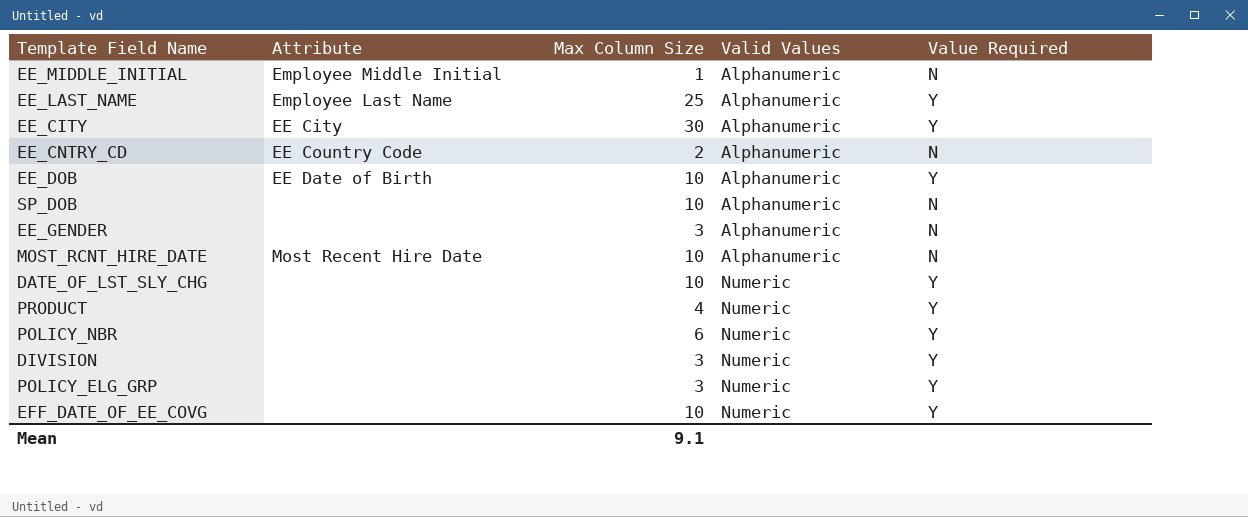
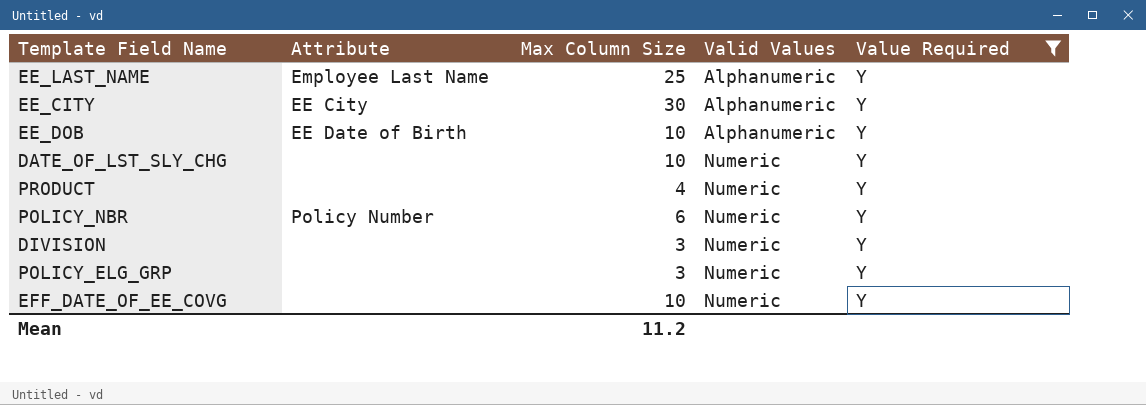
filter: none -> Value Required = Y
POLICY_NBR | Attribute: none -> Policy Number
Mean | Max Column Size: 9.1 -> 11.2

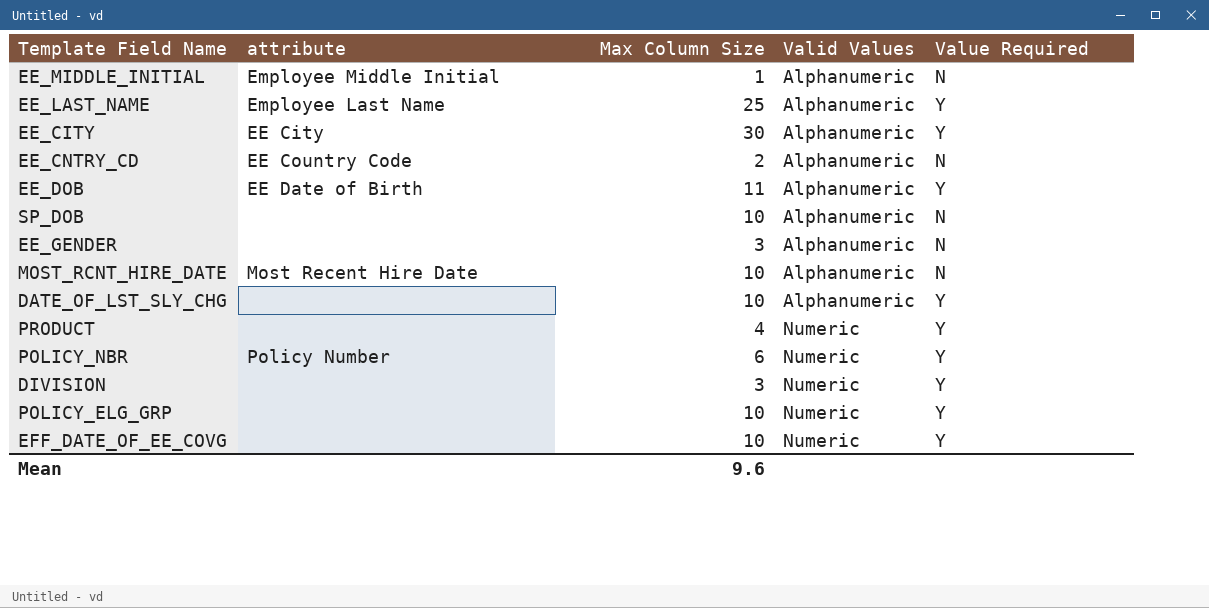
filter: Value Required = Y -> none
column name: Attribute -> attribute
EE_DOB | Max Column Size: 10 -> 11
DATE_OF_LST_SLY_CHG | Valid Values: Numeric -> Alphanumeric
POLICY_ELG_GRP | Max Column Size: 3 -> 10
Mean | Max Column Size: 11.2 -> 9.6

